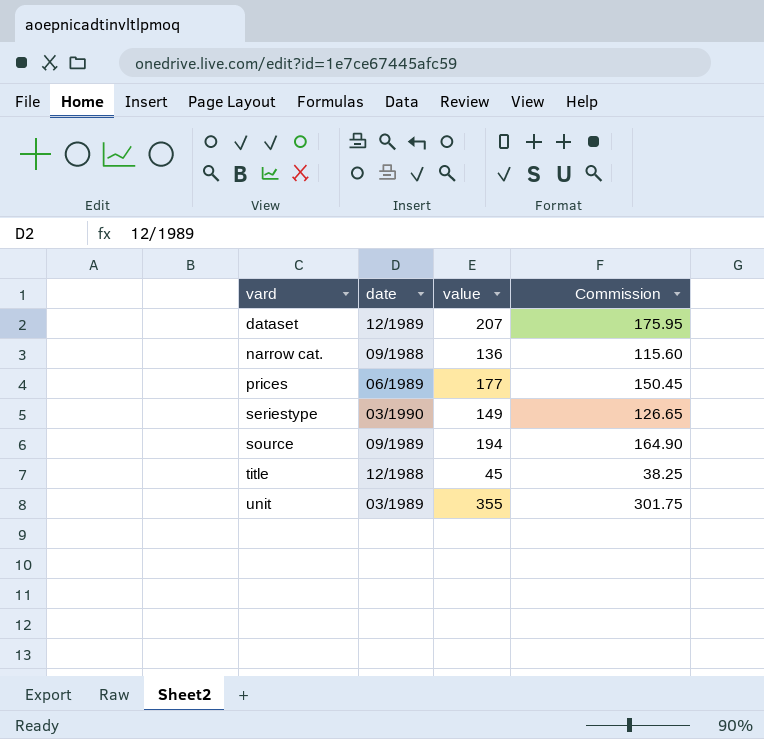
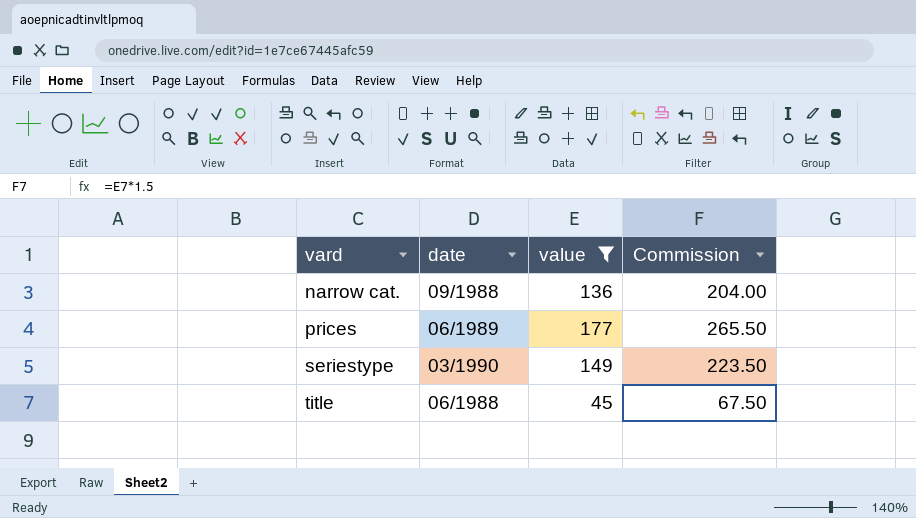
filter: none -> value <= 177
column Commission | formula: [value] * 0.85 -> [value] * 1.5
title | date: 12/1988 -> 06/1988

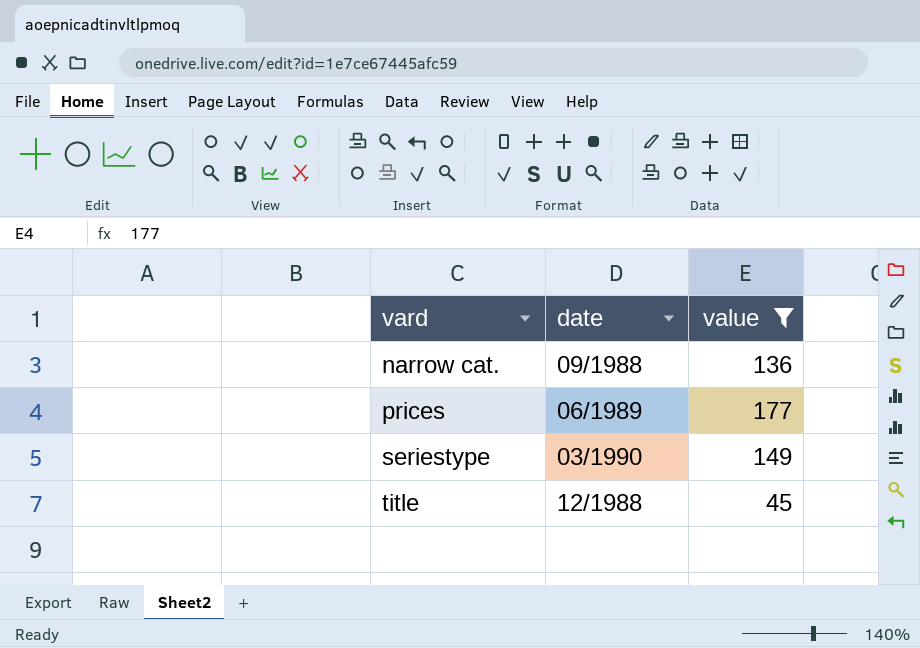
column Commission | formula: [value] * 1.5 -> none
title | date: 06/1988 -> 12/1988

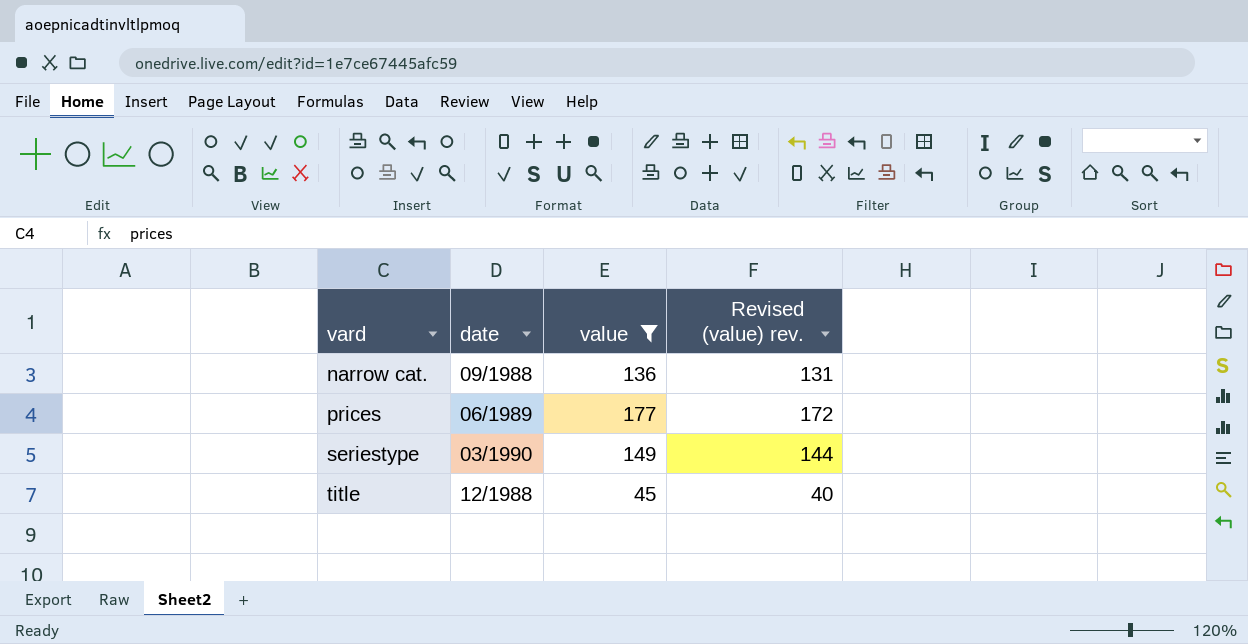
column Revised (value) rev. | formula: none -> [value] - 5

